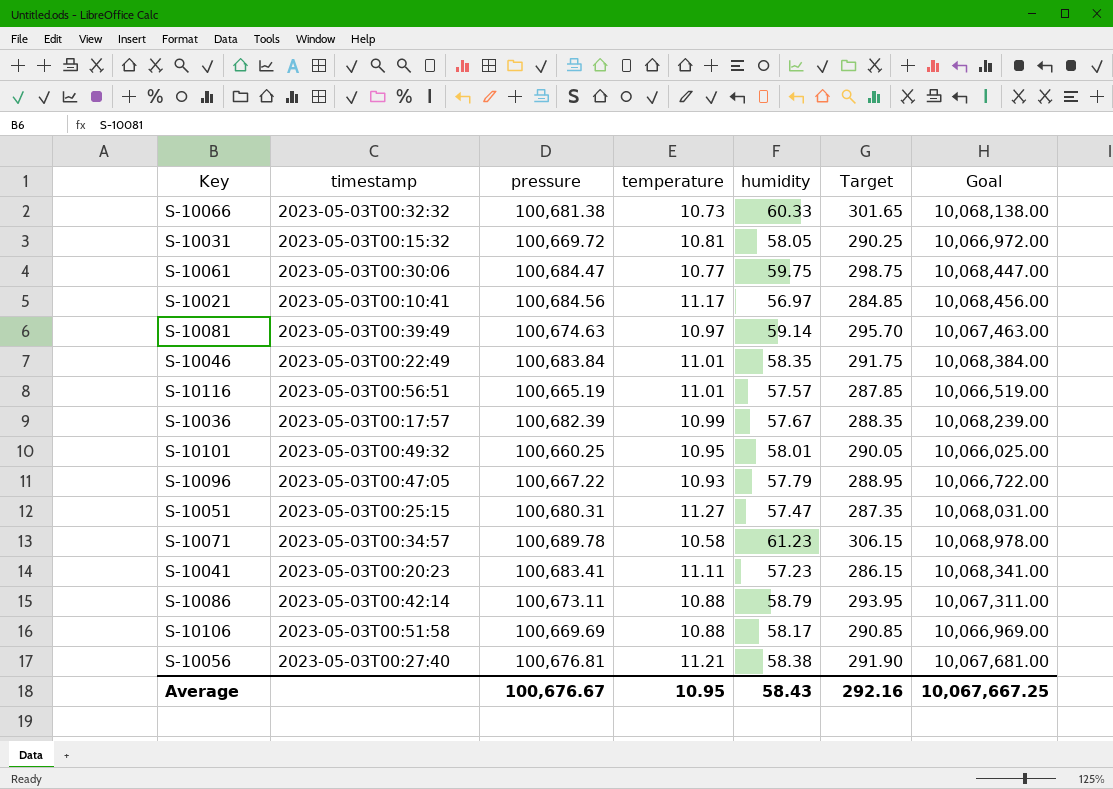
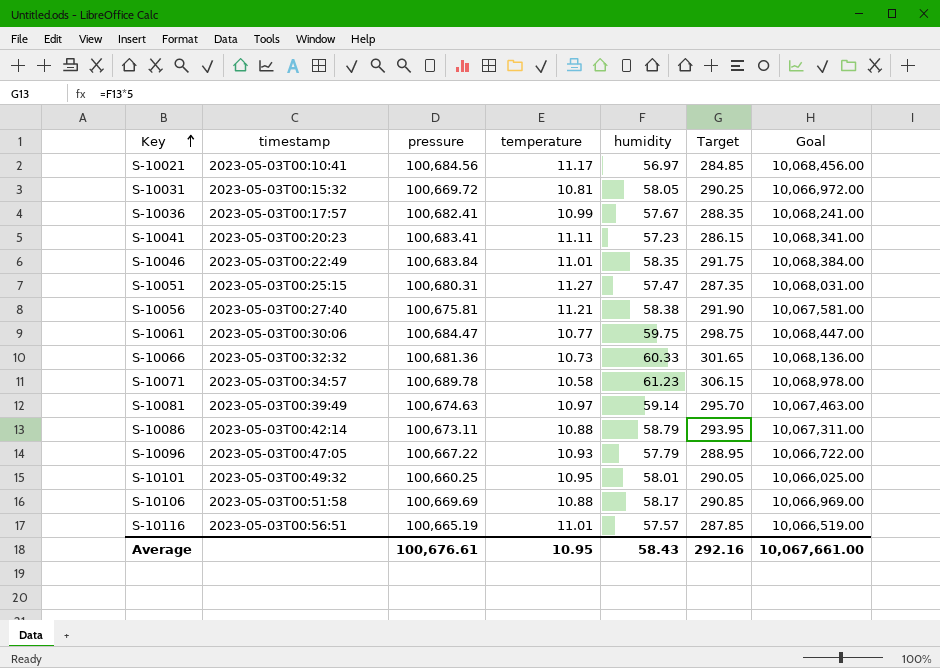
row order: none -> Key ascending
S-10036 | pressure: 100,682.39 -> 100,682.41
S-10036 | Goal: 10,068,239.00 -> 10,068,241.00
S-10056 | pressure: 100,676.81 -> 100,675.81
S-10056 | Goal: 10,067,681.00 -> 10,067,581.00
S-10066 | pressure: 100,681.38 -> 100,681.36
S-10066 | Goal: 10,068,138.00 -> 10,068,136.00
Average | pressure: 100,676.67 -> 100,676.61
Average | Goal: 10,067,667.25 -> 10,067,661.00

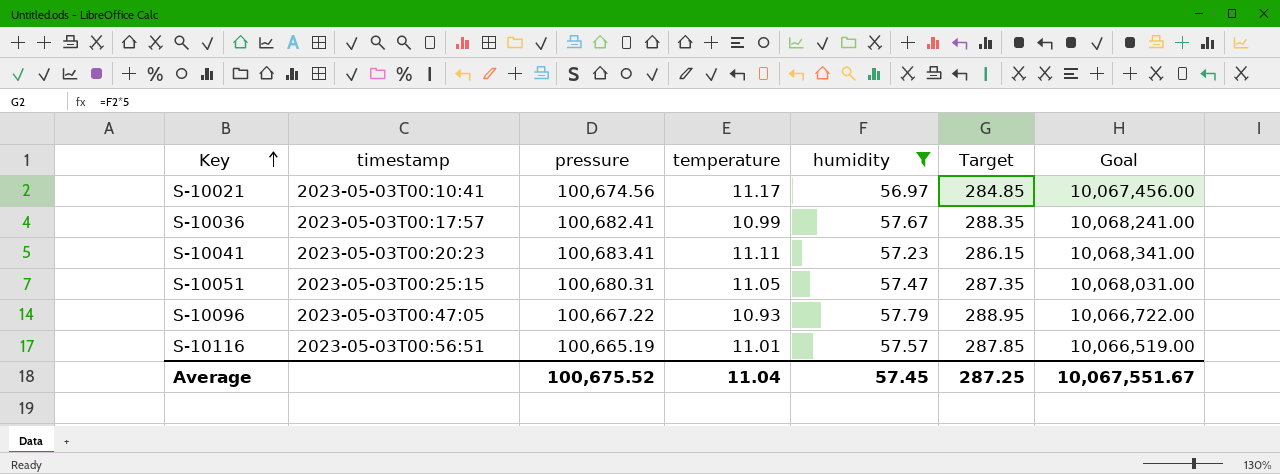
filter: none -> humidity <= 57.79
S-10021 | pressure: 100,684.56 -> 100,674.56
S-10021 | Goal: 10,068,456.00 -> 10,067,456.00
S-10051 | temperature: 11.27 -> 11.05
Average | pressure: 100,676.61 -> 100,675.52
Average | temperature: 10.95 -> 11.04
Average | humidity: 58.43 -> 57.45
Average | Target: 292.16 -> 287.25
Average | Goal: 10,067,661.00 -> 10,067,551.67

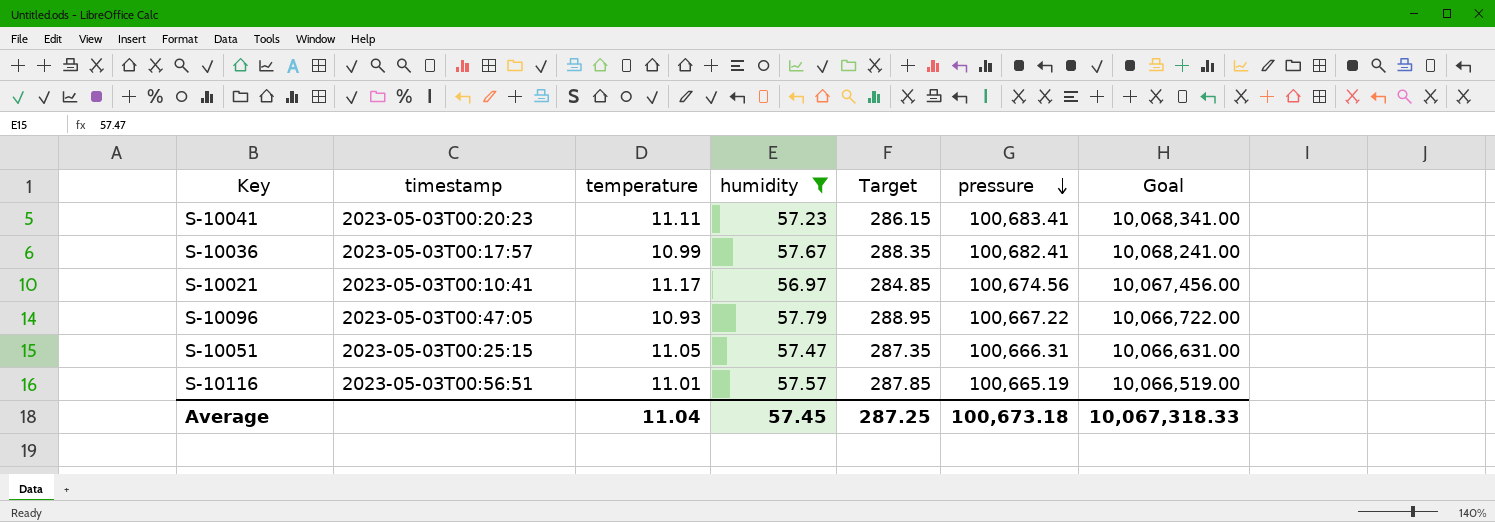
row order: Key ascending -> pressure descending
column pressure | position: 3 -> 6
S-10051 | pressure: 100,680.31 -> 100,666.31
S-10051 | Goal: 10,068,031.00 -> 10,066,631.00
Average | pressure: 100,675.52 -> 100,673.18
Average | Goal: 10,067,551.67 -> 10,067,318.33

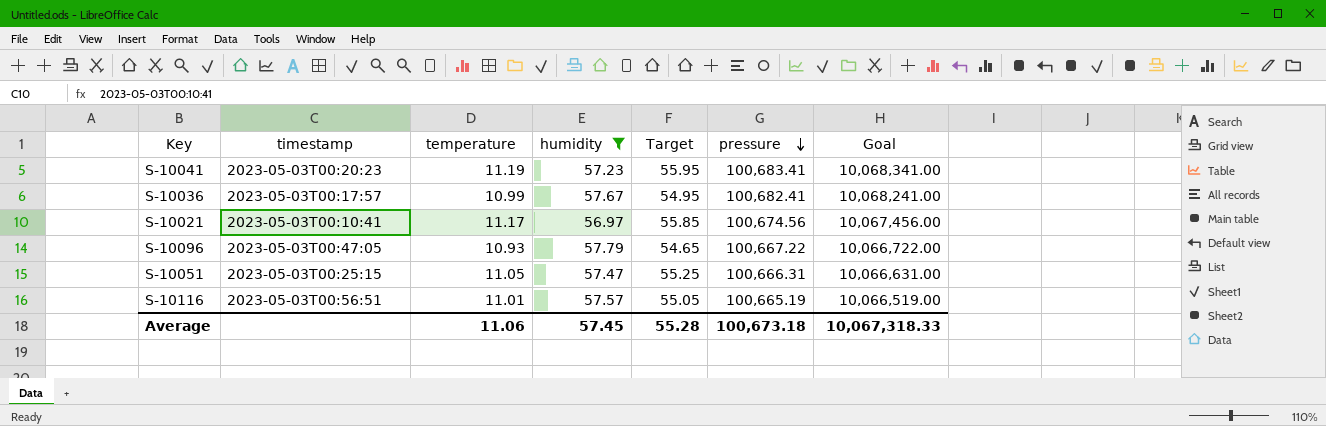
column Target | formula: [humidity] * 5 -> [temperature] * 5
S-10041 | temperature: 11.11 -> 11.19
Average | temperature: 11.04 -> 11.06
Average | Target: 287.25 -> 55.28

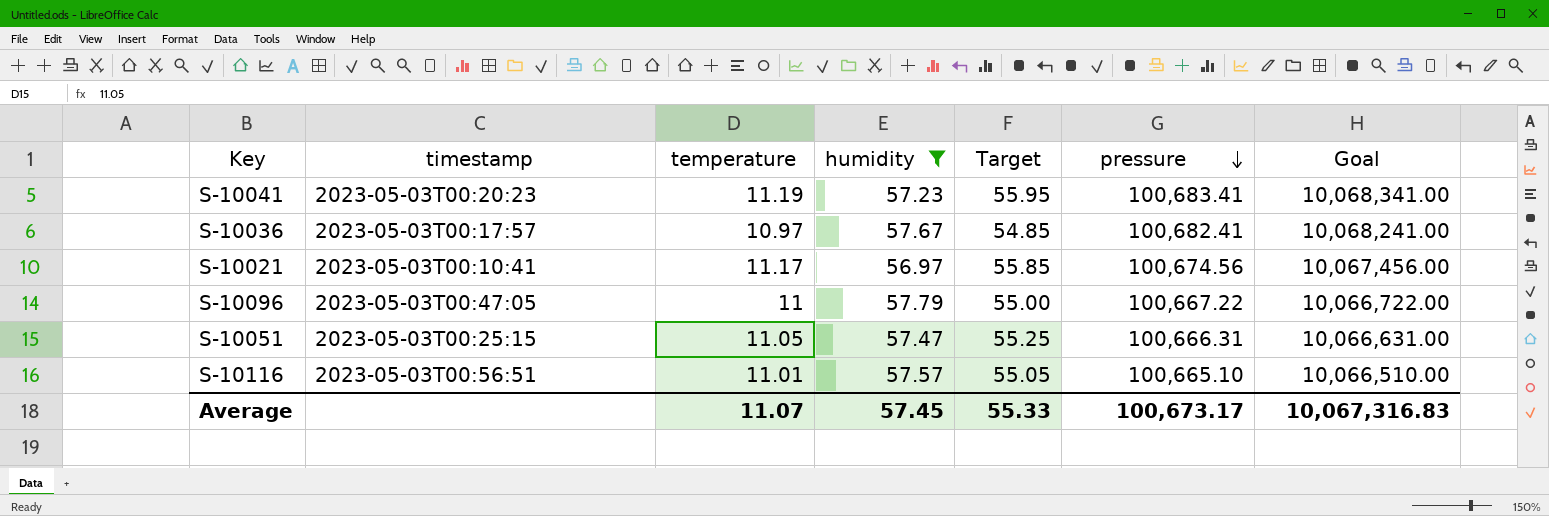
S-10036 | temperature: 10.99 -> 10.97
S-10036 | Target: 54.95 -> 54.85
S-10096 | temperature: 10.93 -> 11
S-10096 | Target: 54.65 -> 55.00
S-10116 | pressure: 100,665.19 -> 100,665.10
S-10116 | Goal: 10,066,519.00 -> 10,066,510.00
Average | temperature: 11.06 -> 11.07
Average | Target: 55.28 -> 55.33
Average | pressure: 100,673.18 -> 100,673.17
Average | Goal: 10,067,318.33 -> 10,067,316.83

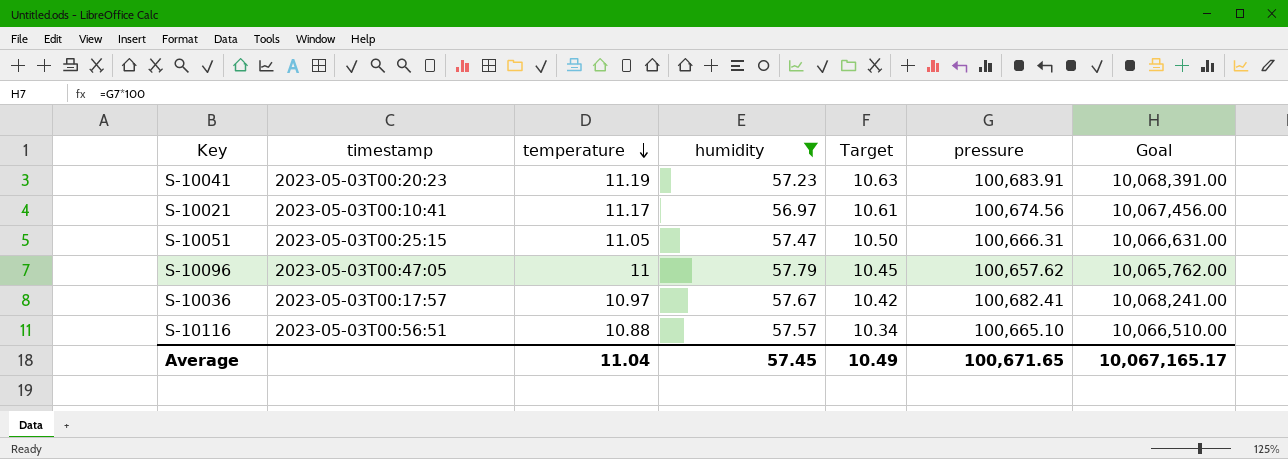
row order: pressure descending -> temperature descending
column Target | formula: [temperature] * 5 -> [temperature] * 0.95
S-10041 | pressure: 100,683.41 -> 100,683.91
S-10041 | Goal: 10,068,341.00 -> 10,068,391.00
S-10096 | pressure: 100,667.22 -> 100,657.62
S-10096 | Goal: 10,066,722.00 -> 10,065,762.00
S-10116 | temperature: 11.01 -> 10.88
Average | temperature: 11.07 -> 11.04
Average | Target: 55.33 -> 10.49
Average | pressure: 100,673.17 -> 100,671.65
Average | Goal: 10,067,316.83 -> 10,067,165.17

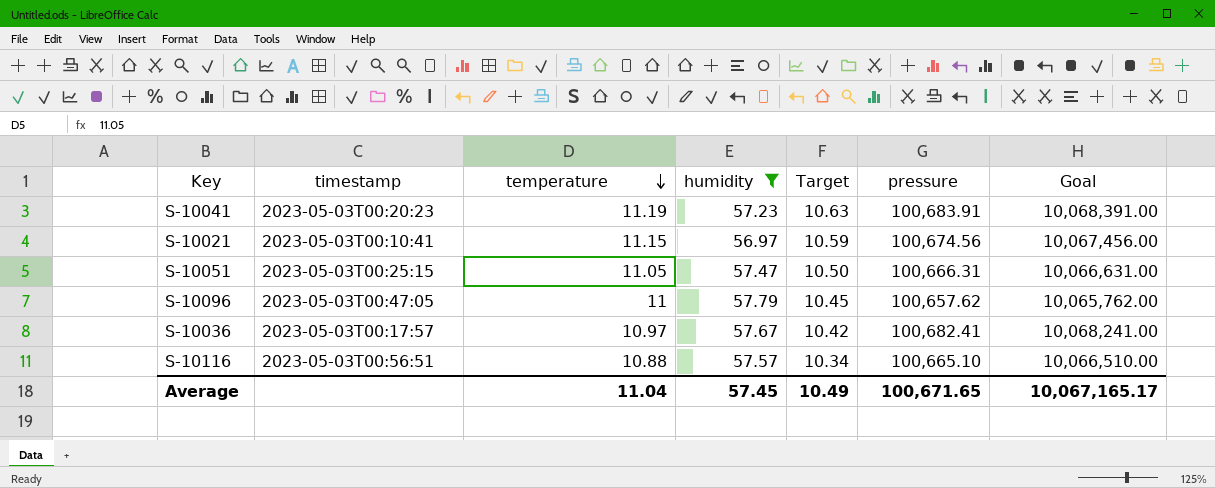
S-10021 | temperature: 11.17 -> 11.15
S-10021 | Target: 10.61 -> 10.59

